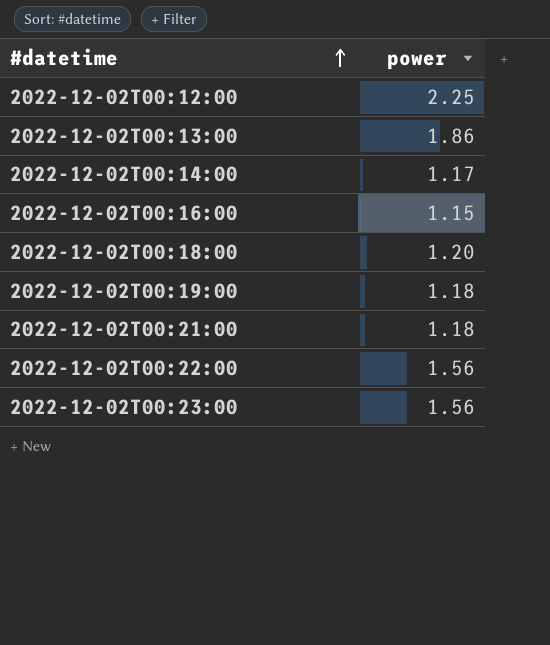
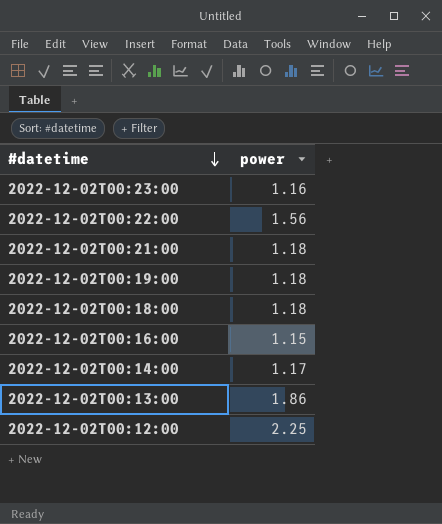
row order: #datetime ascending -> #datetime descending
2022-12-02T00:23:00 | power: 1.56 -> 1.16
2022-12-02T00:18:00 | power: 1.20 -> 1.18

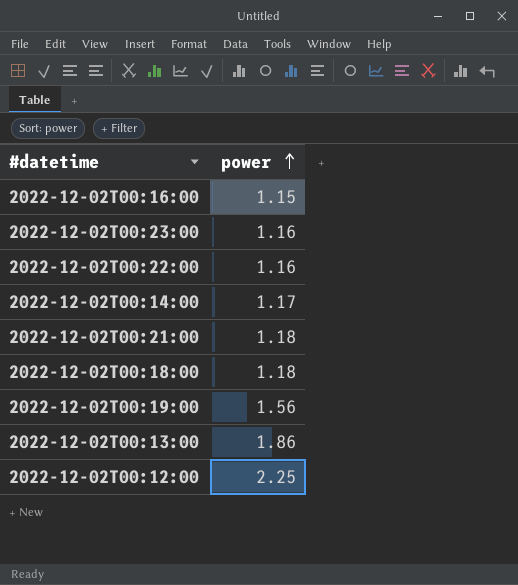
row order: #datetime descending -> power ascending
2022-12-02T00:22:00 | power: 1.56 -> 1.16
2022-12-02T00:19:00 | power: 1.18 -> 1.56

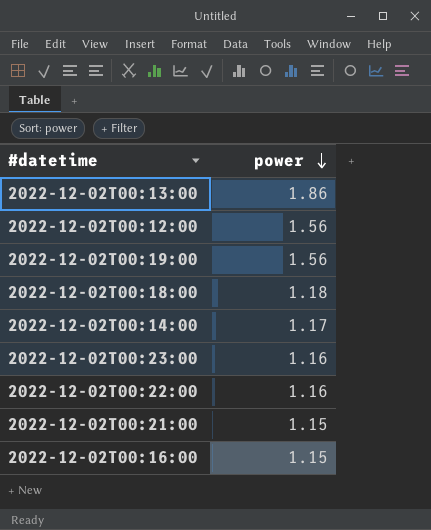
row order: power ascending -> power descending
2022-12-02T00:12:00 | power: 2.25 -> 1.56
2022-12-02T00:21:00 | power: 1.18 -> 1.15

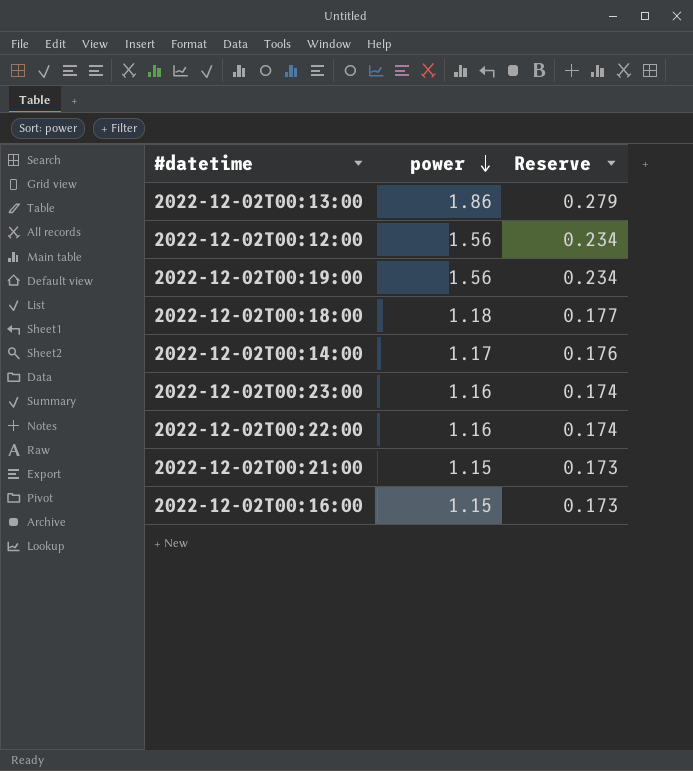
column Reserve | formula: none -> [power] * 0.15

